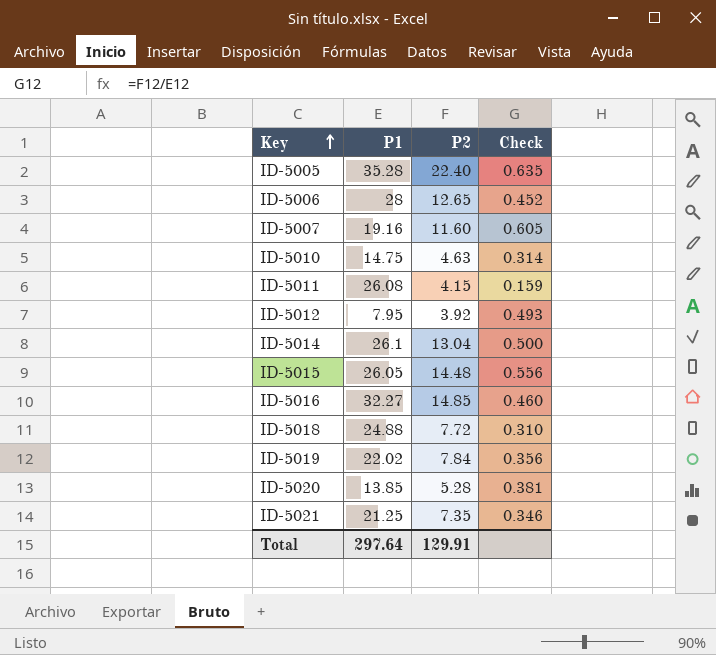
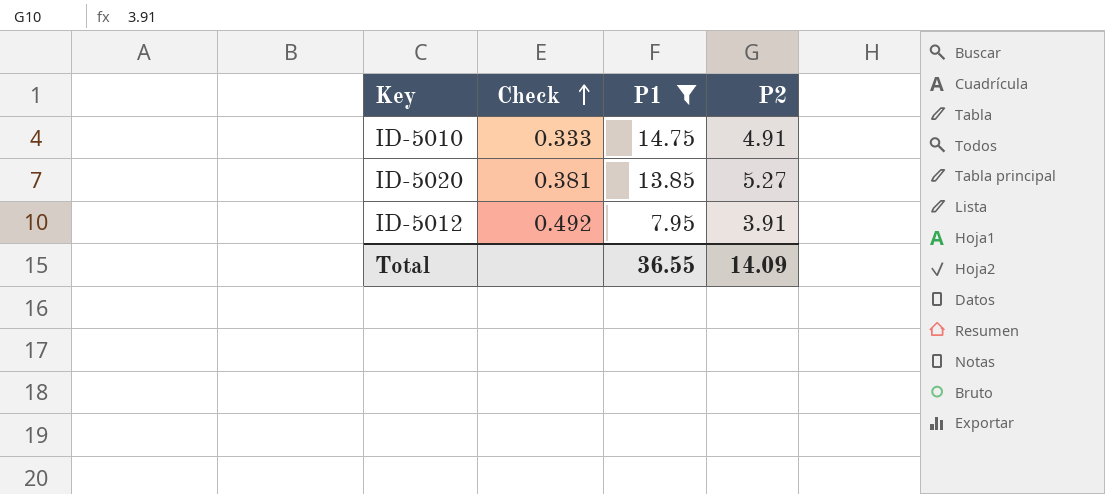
filter: none -> P1 <= 14.75
row order: Key ascending -> Check ascending
column Check | position: 4 -> 2
ID-5010 | Check: 0.314 -> 0.333
ID-5010 | P2: 4.63 -> 4.91
ID-5020 | P2: 5.28 -> 5.27
ID-5012 | Check: 0.493 -> 0.492
ID-5012 | P2: 3.92 -> 3.91
Total | P1: 297.64 -> 36.55
Total | P2: 129.91 -> 14.09

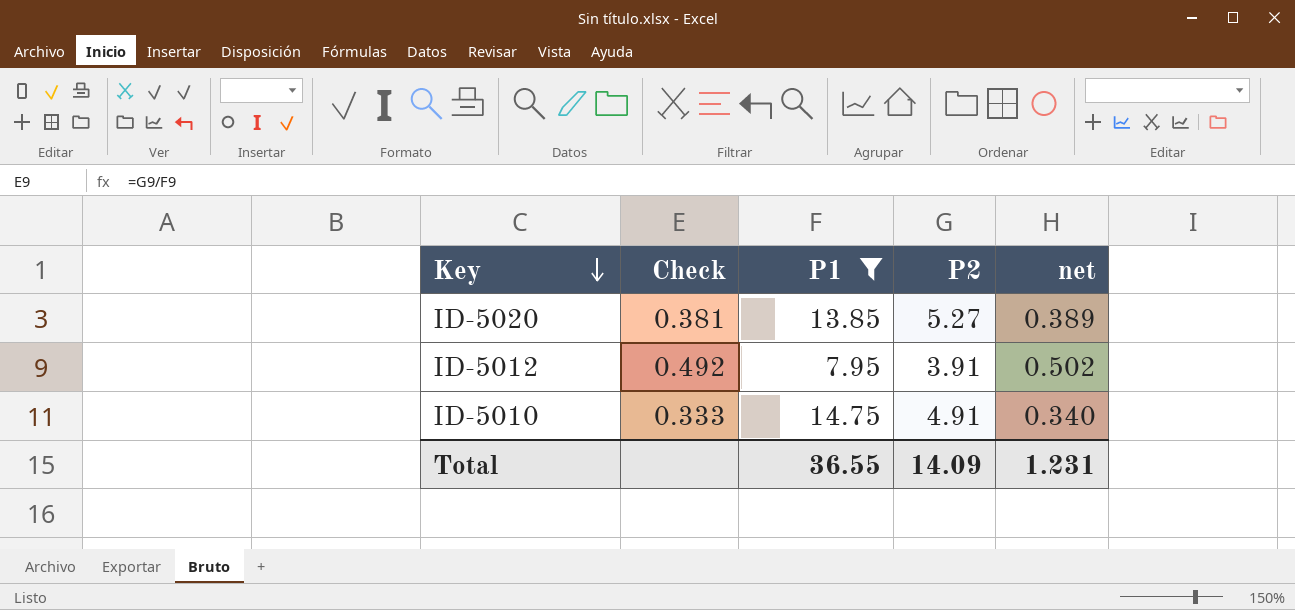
row order: Check ascending -> Key descending
column net | formula: none -> [Check] * 1.02

